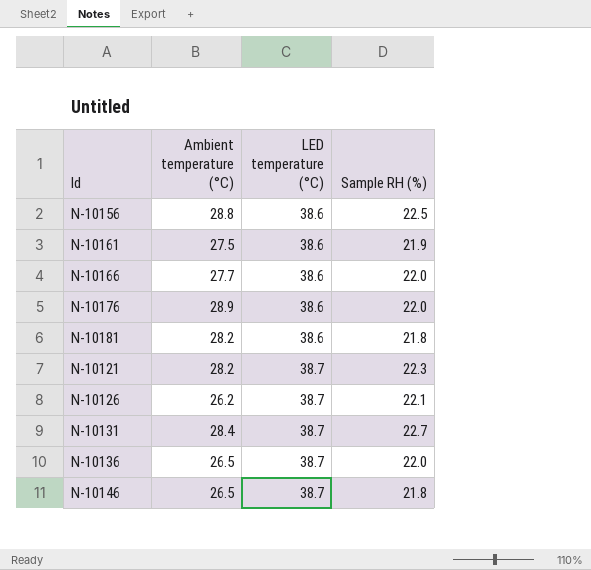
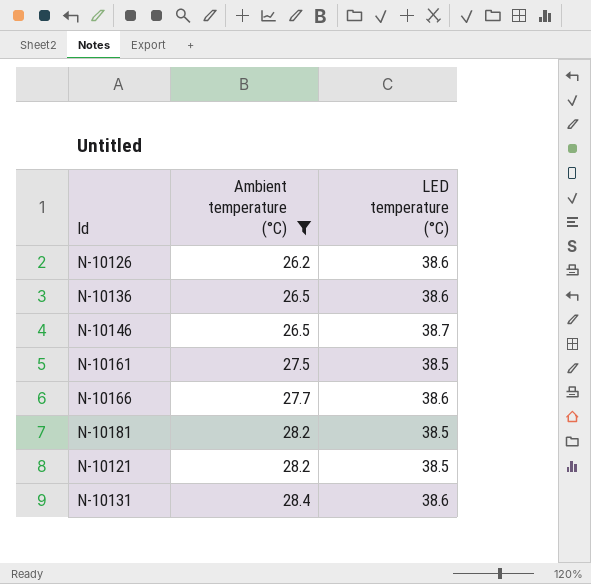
filter: none -> Ambient temperature (°C) <= 28.4
row order: LED temperature (°C) ascending -> Ambient temperature (°C) ascending
column Sample RH (%) | position: 4 -> none
N-10126 | LED temperature (°C): 38.7 -> 38.6
N-10136 | LED temperature (°C): 38.7 -> 38.6
N-10161 | LED temperature (°C): 38.6 -> 38.5
N-10181 | LED temperature (°C): 38.6 -> 38.5
N-10121 | LED temperature (°C): 38.7 -> 38.5
N-10131 | LED temperature (°C): 38.7 -> 38.6

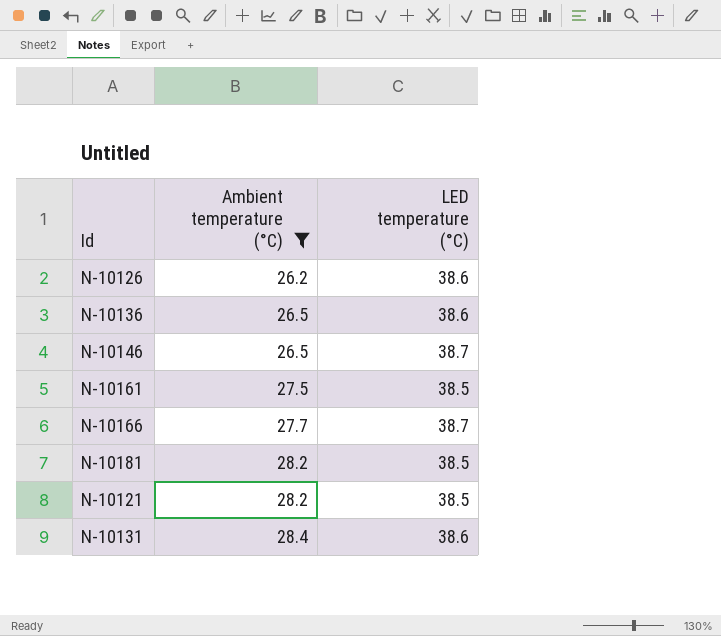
N-10166 | LED temperature (°C): 38.6 -> 38.7

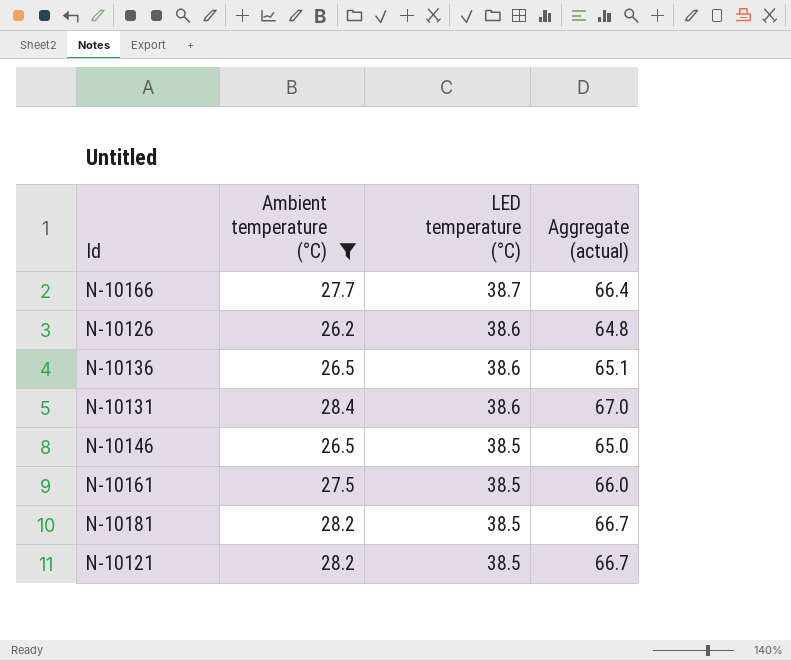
row order: Ambient temperature (°C) ascending -> LED temperature (°C) descending
column Aggregate (actual) | formula: none -> [Ambient temperature (°C)] + [LED temperature (°C)]
N-10146 | LED temperature (°C): 38.7 -> 38.5

